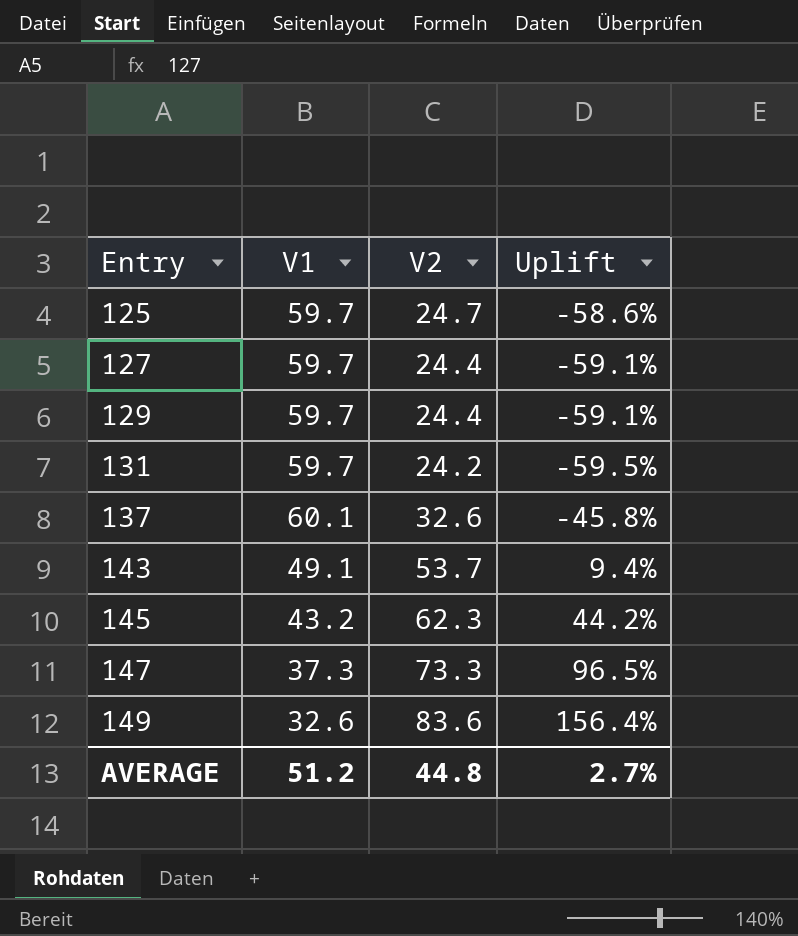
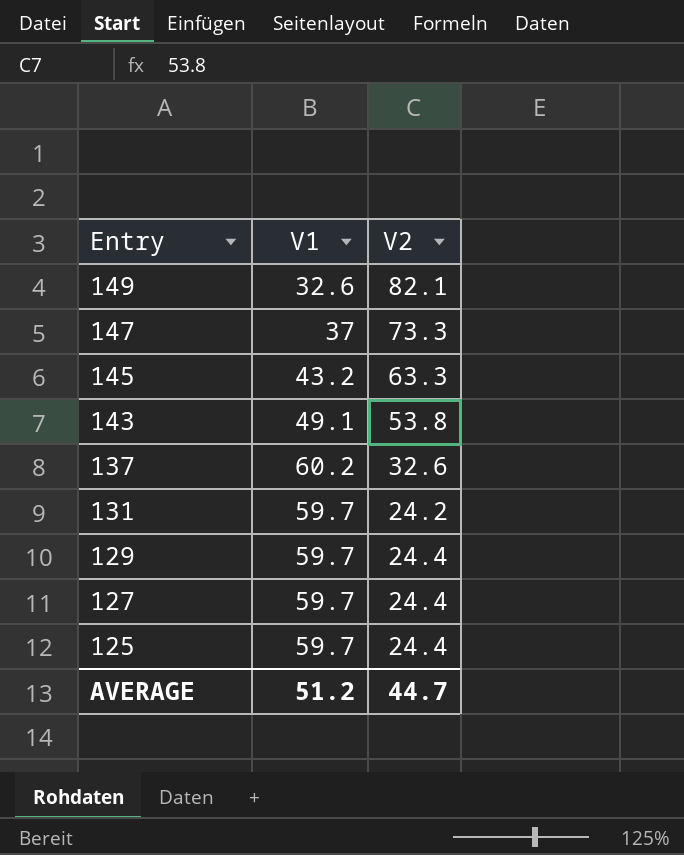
row order: Entry ascending -> Entry descending
column Uplift | formula: ([V2] - [V1]) / [V1] -> none
149 | V2: 83.6 -> 82.1
147 | V1: 37.3 -> 37
145 | V2: 62.3 -> 63.3
143 | V2: 53.7 -> 53.8
137 | V1: 60.1 -> 60.2
125 | V2: 24.7 -> 24.4
AVERAGE | V2: 44.8 -> 44.7

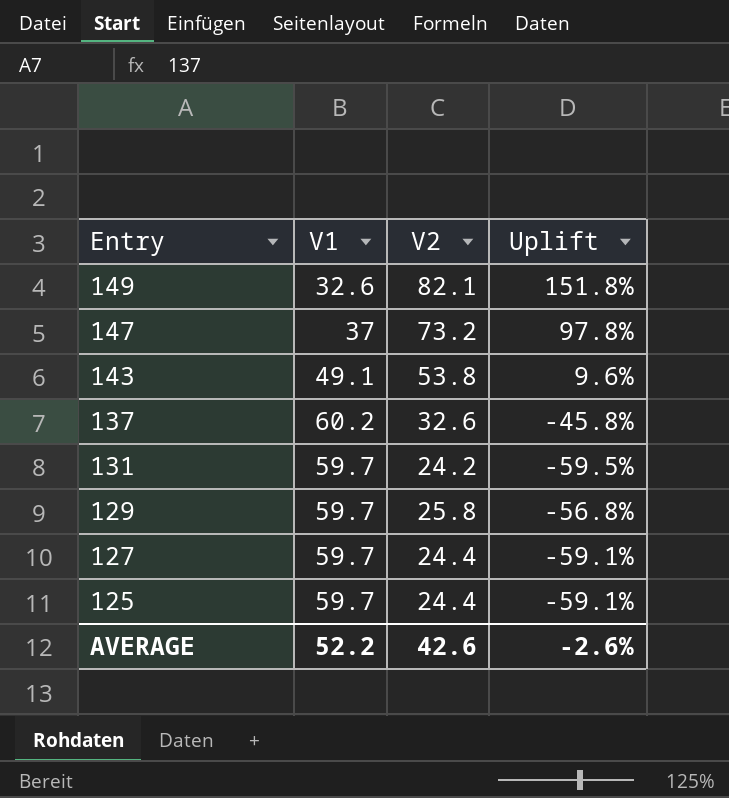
column Uplift | formula: none -> ([V2] - [V1]) / [V1]
row 145: 43.2 | 63.3 -> none
147 | V2: 73.3 -> 73.2
129 | V2: 24.4 -> 25.8
AVERAGE | V1: 51.2 -> 52.2
AVERAGE | V2: 44.7 -> 42.6

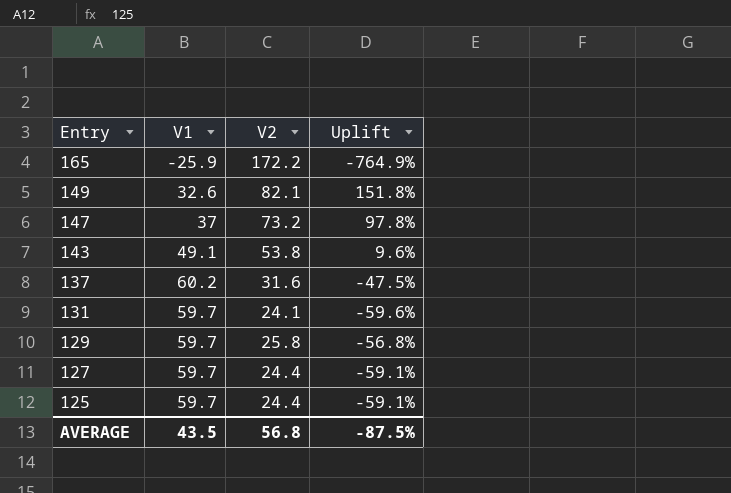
row 165: none -> -25.9 | 172.2 | -764.9%
137 | V2: 32.6 -> 31.6
137 | Uplift: -45.8% -> -47.5%
131 | V2: 24.2 -> 24.1
131 | Uplift: -59.5% -> -59.6%
AVERAGE | V1: 52.2 -> 43.5
AVERAGE | V2: 42.6 -> 56.8
AVERAGE | Uplift: -2.6% -> -87.5%

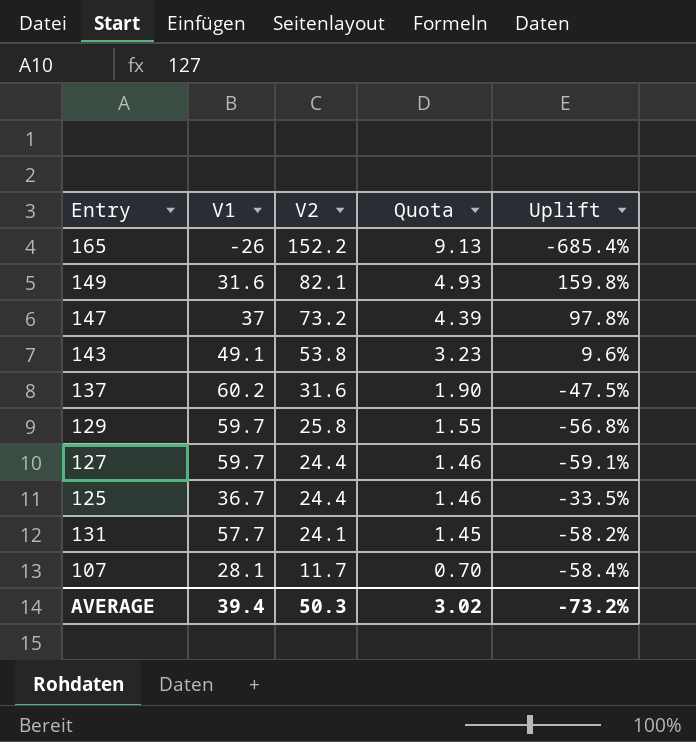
row order: Entry descending -> V2 descending
column Quota | formula: none -> [V2] * 0.06
165 | V1: -25.9 -> -26
165 | V2: 172.2 -> 152.2
165 | Uplift: -764.9% -> -685.4%
149 | V1: 32.6 -> 31.6
149 | Uplift: 151.8% -> 159.8%
125 | V1: 59.7 -> 36.7
125 | Uplift: -59.1% -> -33.5%
131 | V1: 59.7 -> 57.7
131 | Uplift: -59.6% -> -58.2%
row 107: none -> 28.1 | 11.7 | 0.70 | -58.4%
AVERAGE | V1: 43.5 -> 39.4
AVERAGE | V2: 56.8 -> 50.3
AVERAGE | Uplift: -87.5% -> -73.2%

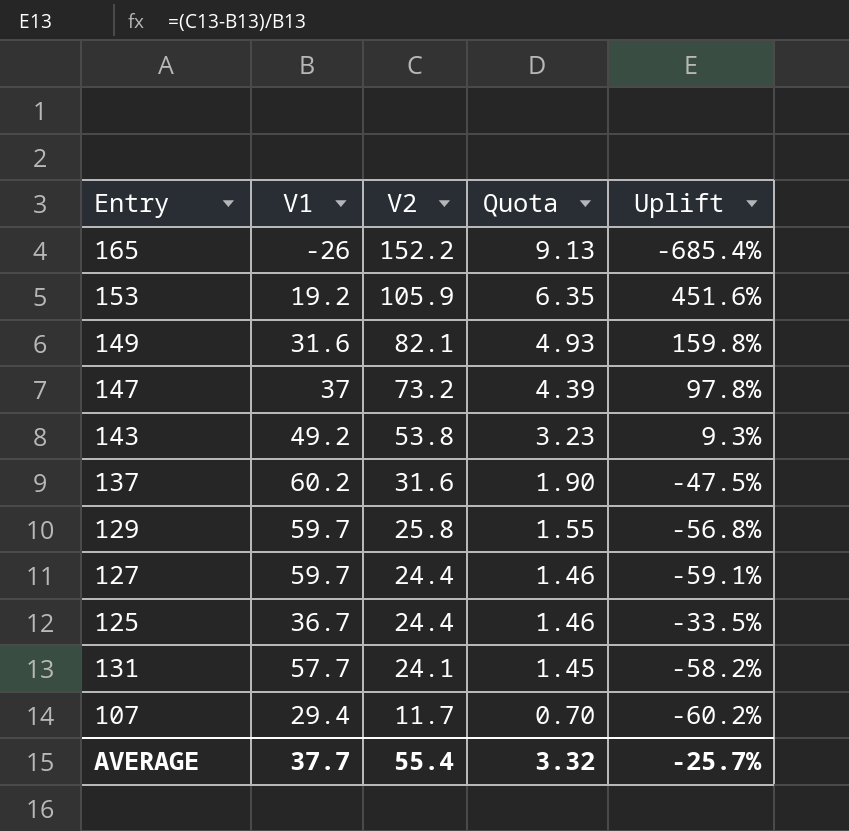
row 153: none -> 19.2 | 105.9 | 6.35 | 451.6%
143 | V1: 49.1 -> 49.2
143 | Uplift: 9.6% -> 9.3%
107 | V1: 28.1 -> 29.4
107 | Uplift: -58.4% -> -60.2%
AVERAGE | V1: 39.4 -> 37.7
AVERAGE | V2: 50.3 -> 55.4
AVERAGE | Quota: 3.02 -> 3.32
AVERAGE | Uplift: -73.2% -> -25.7%

